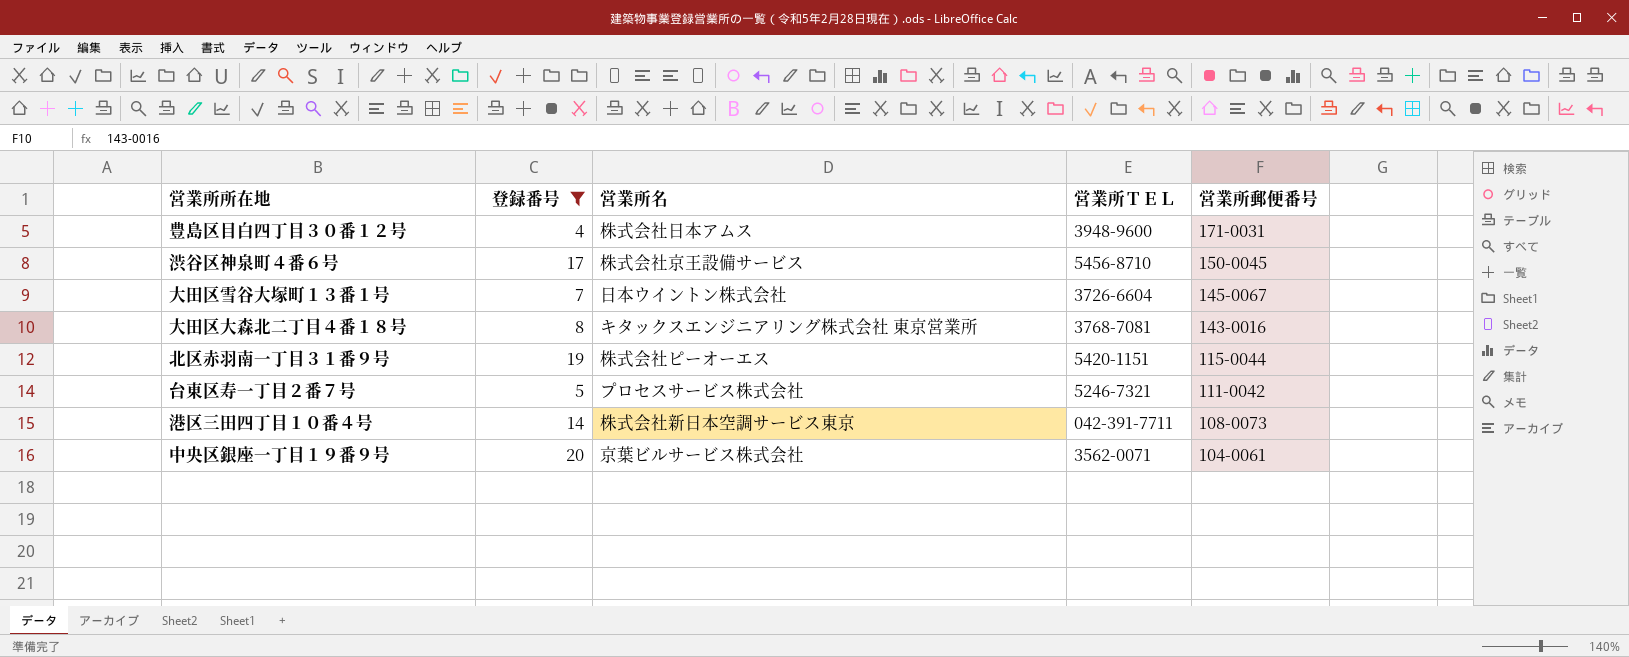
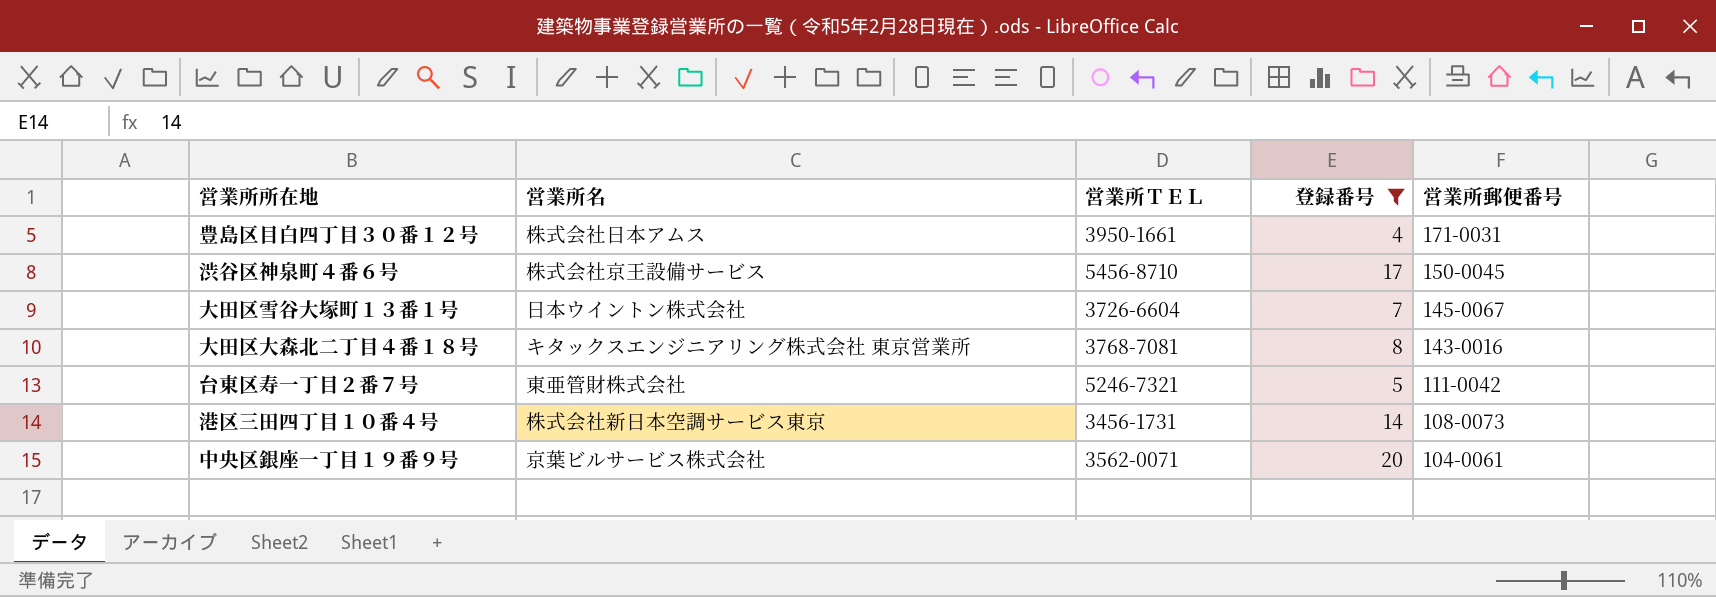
column 登録番号 | position: 2 -> 4
row 北区赤羽南一丁目３１番９号: 19 | 株式会社ピーオーエス | 5420-1151 | 115-0044 -> none
豊島区目白四丁目３０番１２号 | 営業所ＴＥＬ: 3948-9600 -> 3950-1661
台東区寿一丁目２番７号 | 営業所名: プロセスサービス株式会社 -> 東亜管財株式会社
港区三田四丁目１０番４号 | 営業所ＴＥＬ: 042-391-7711 -> 3456-1731

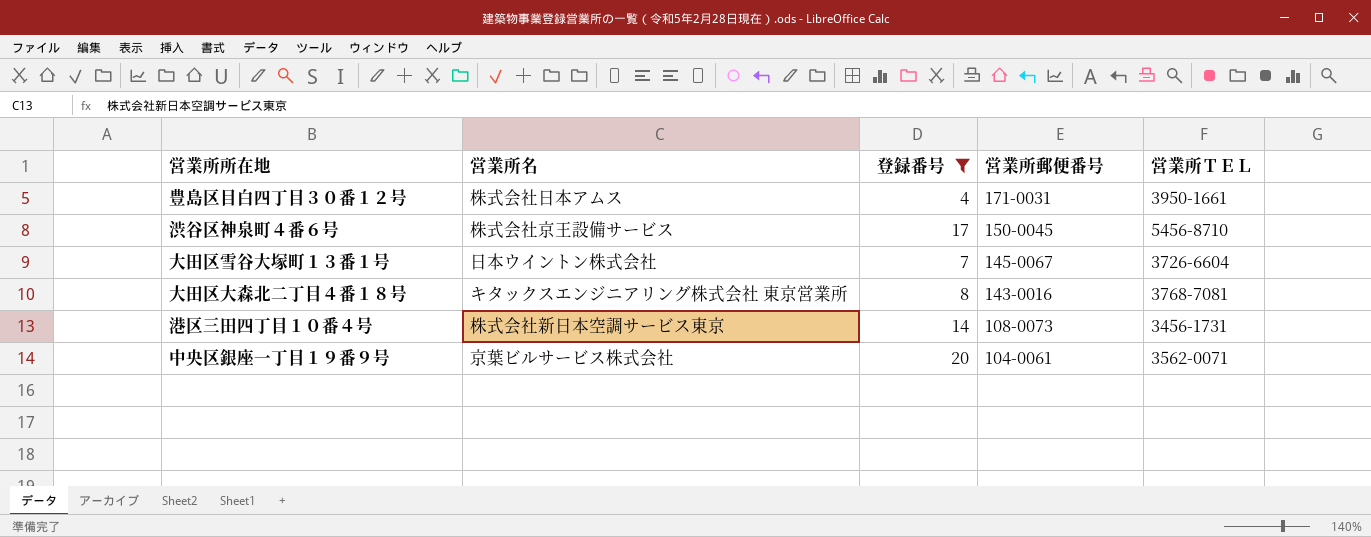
column 営業所ＴＥＬ | position: 3 -> 5
row 台東区寿一丁目２番７号: 東亜管財株式会社 | 5246-7321 | 5 | 111-0042 -> none

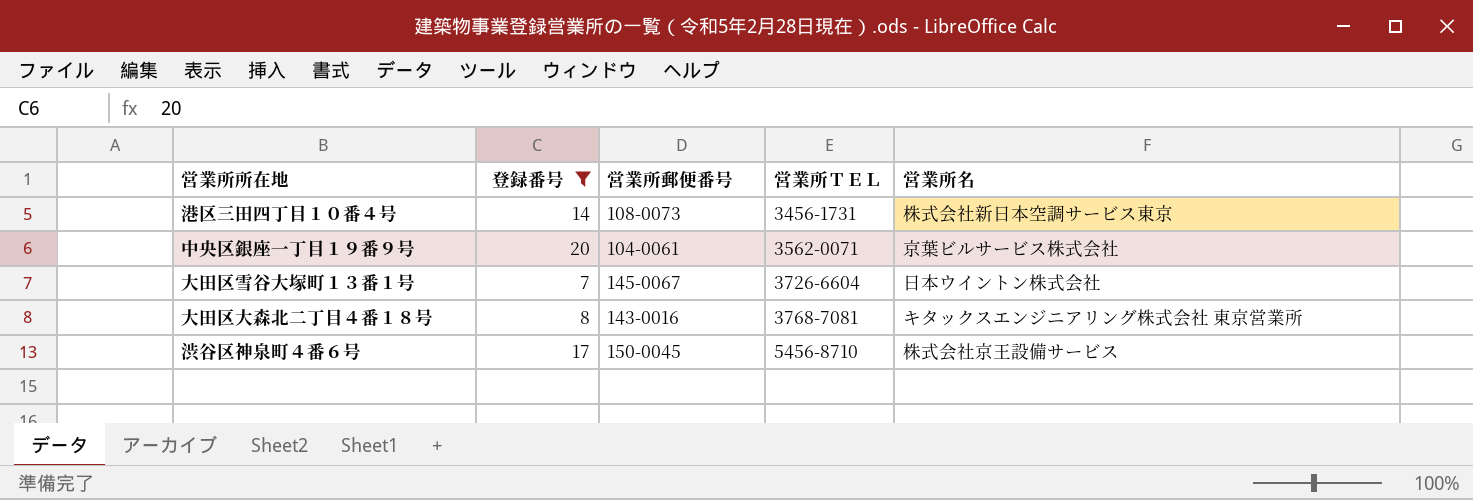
row order: 営業所郵便番号 descending -> 営業所ＴＥＬ ascending
column 営業所名 | position: 2 -> 5
row 豊島区目白四丁目３０番１２号: 株式会社日本アムス | 4 | 171-0031 | 3950-1661 -> none

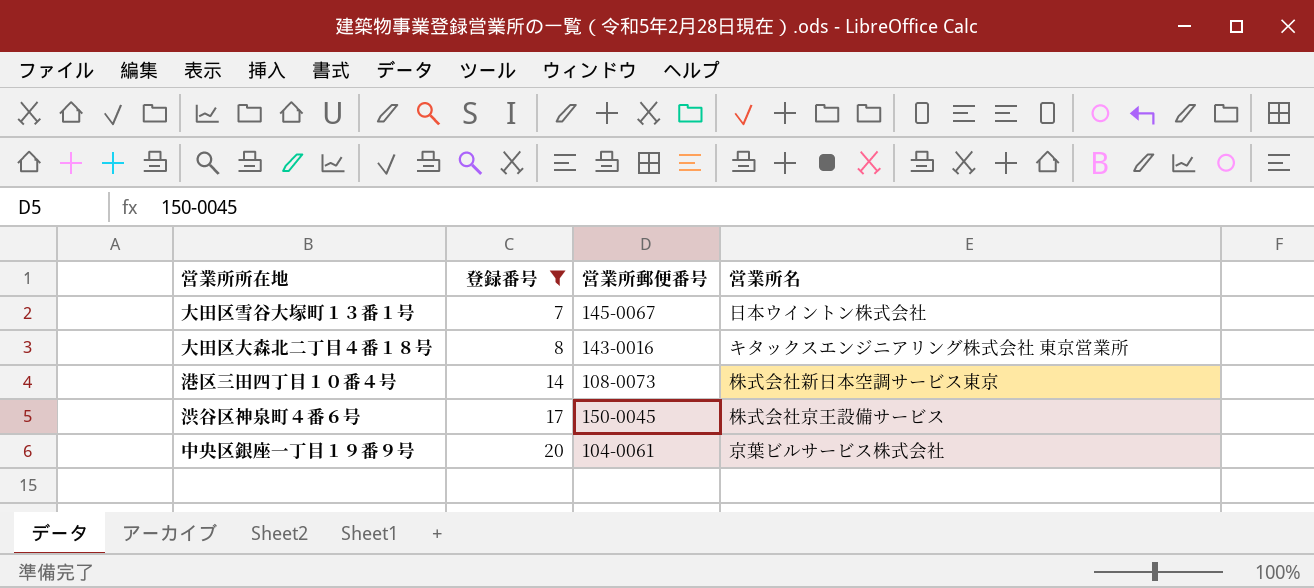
row order: 営業所ＴＥＬ ascending -> 登録番号 ascending
column 営業所ＴＥＬ | position: 4 -> none

